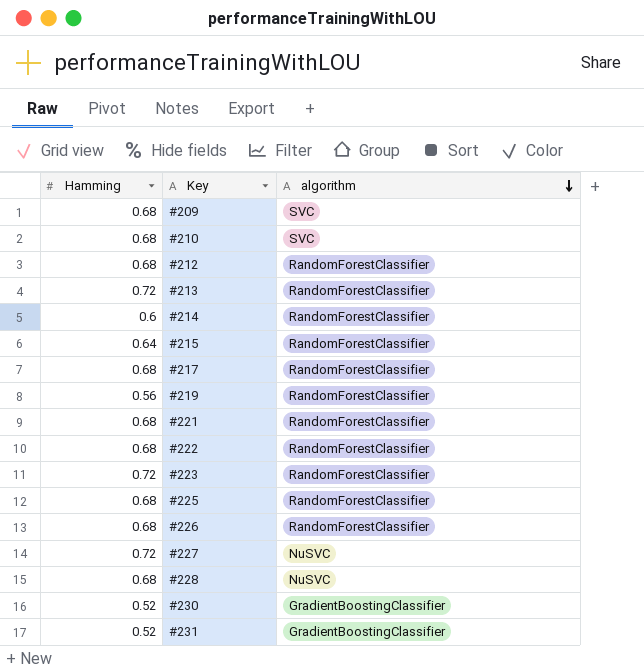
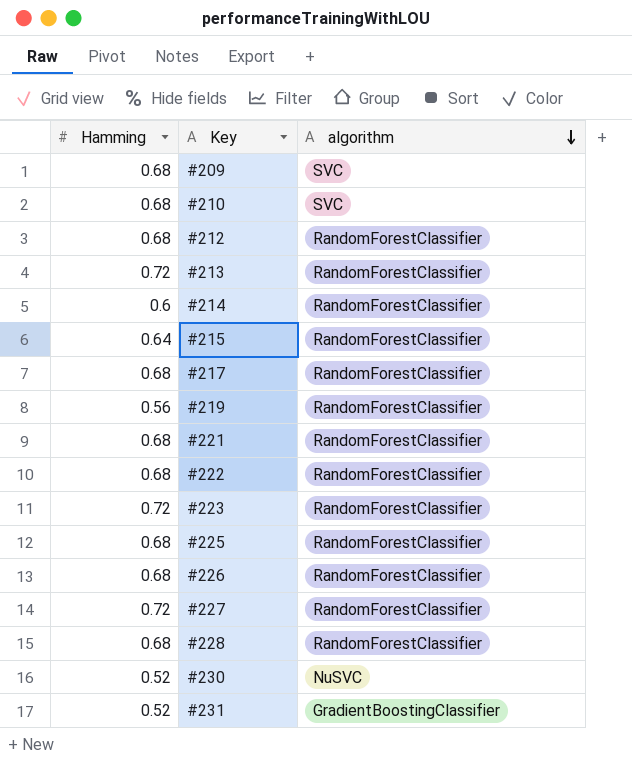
#227 | algorithm: NuSVC -> RandomForestClassifier
#228 | algorithm: NuSVC -> RandomForestClassifier
#230 | algorithm: GradientBoostingClassifier -> NuSVC

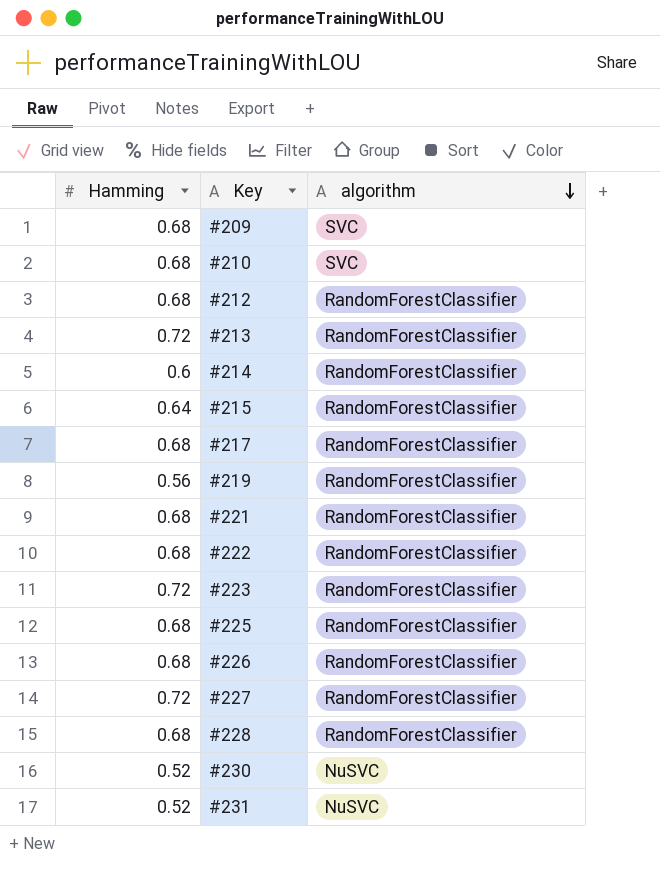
#231 | algorithm: GradientBoostingClassifier -> NuSVC

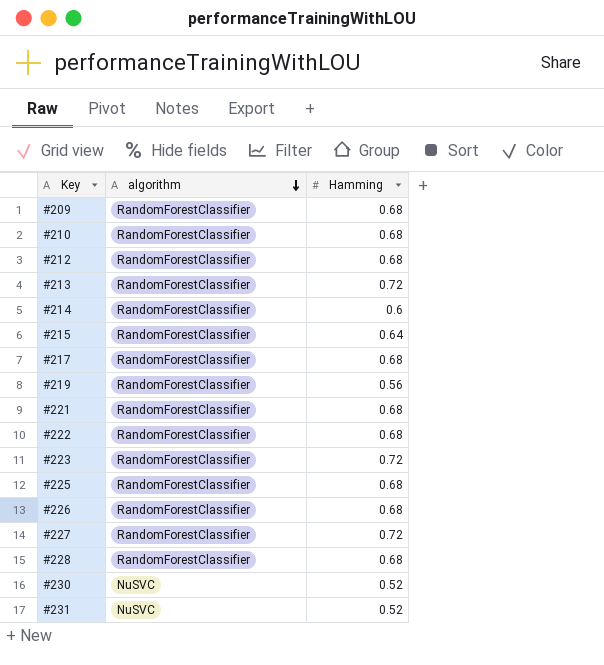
column Hamming | position: 1 -> 3
#209 | algorithm: SVC -> RandomForestClassifier
#210 | algorithm: SVC -> RandomForestClassifier

